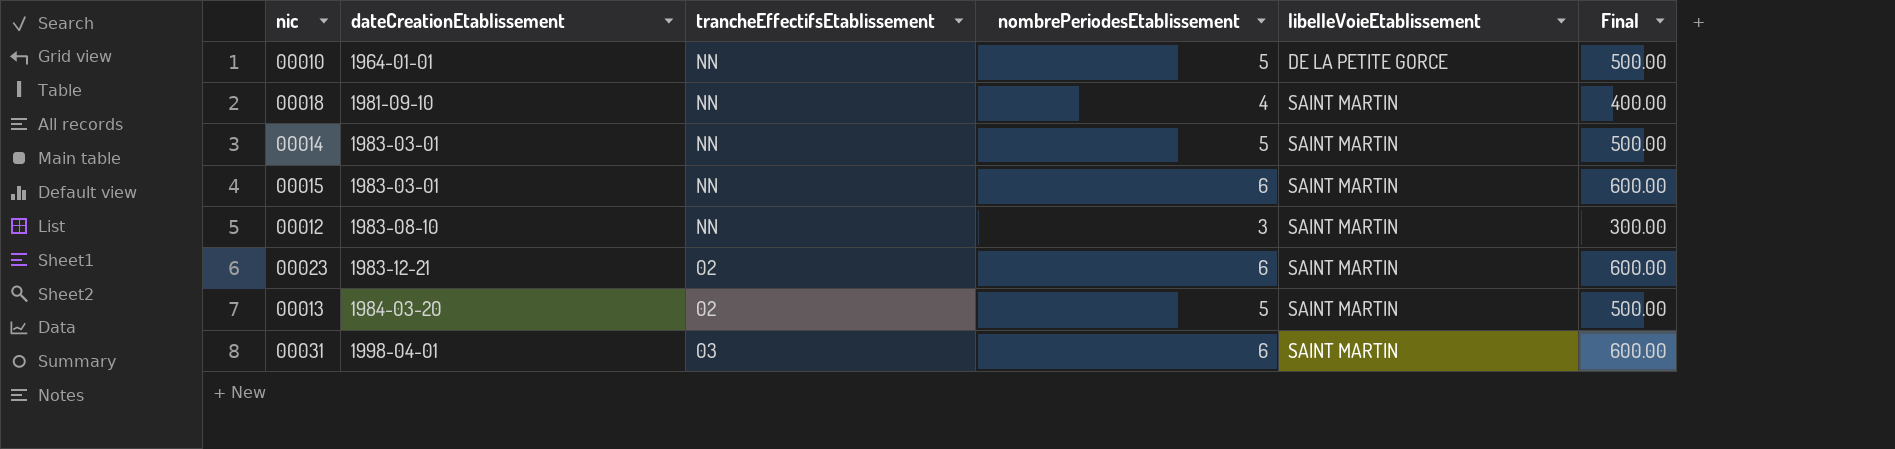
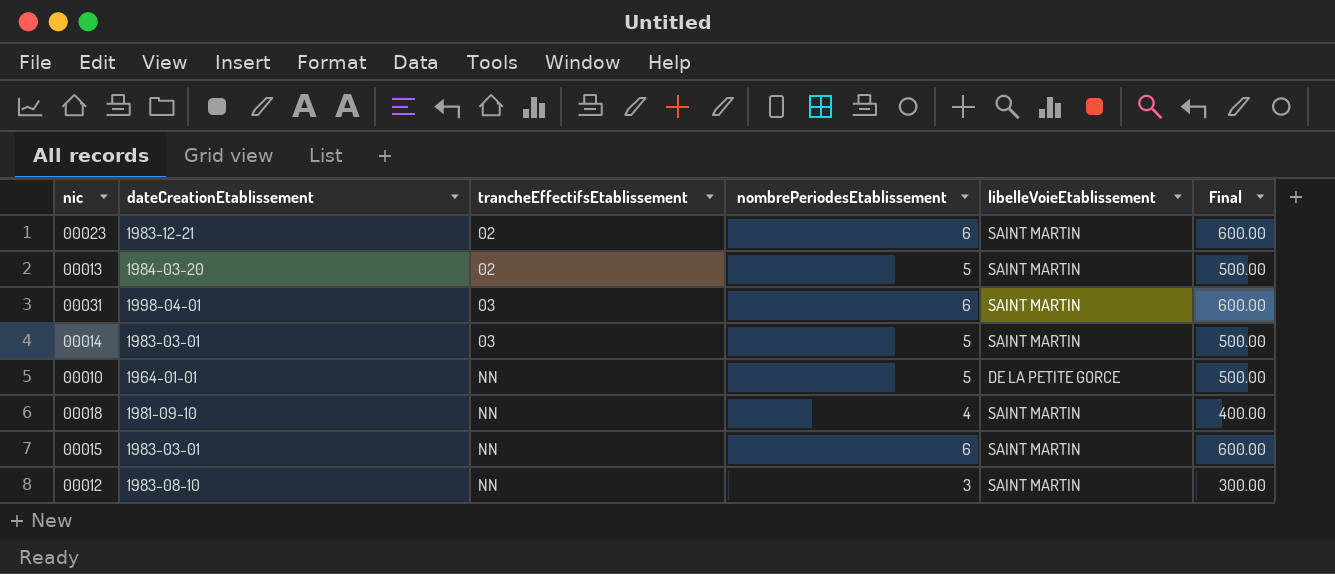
row order: dateCreationEtablissement ascending -> trancheEffectifsEtablissement ascending
00014 | trancheEffectifsEtablissement: NN -> 03

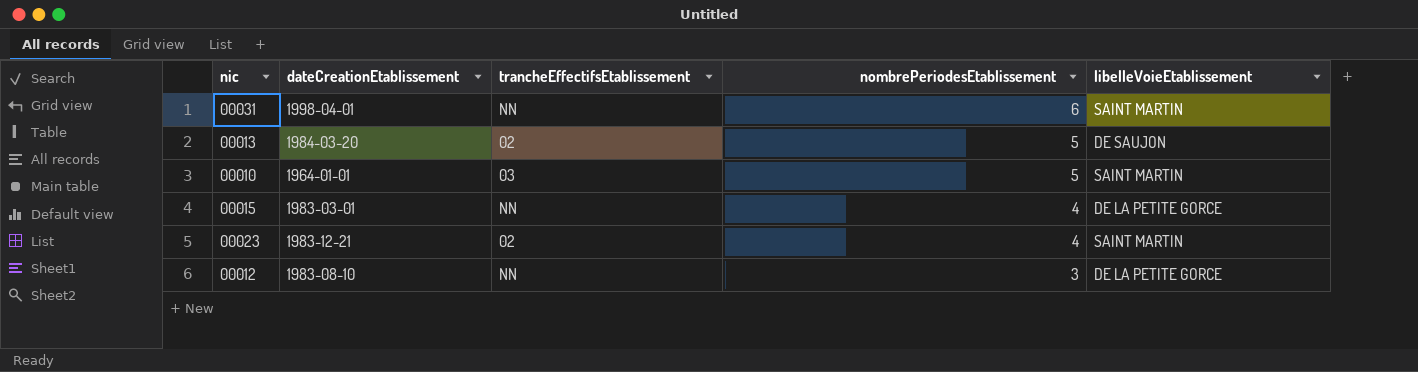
row order: trancheEffectifsEtablissement ascending -> nombrePeriodesEtablissement descending
column Final | formula: [nombrePeriodesEtablissement] * 100 -> none
row 00014: 1983-03-01 | 03 | 5 | SAINT MARTIN | 500.00 -> none
row 00018: 1981-09-10 | NN | 4 | SAINT MARTIN | 400.00 -> none
00031 | trancheEffectifsEtablissement: 03 -> NN
00013 | libelleVoieEtablissement: SAINT MARTIN -> DE SAUJON
00010 | trancheEffectifsEtablissement: NN -> 03
00010 | libelleVoieEtablissement: DE LA PETITE GORCE -> SAINT MARTIN
00015 | nombrePeriodesEtablissement: 6 -> 4
00015 | libelleVoieEtablissement: SAINT MARTIN -> DE LA PETITE GORCE
00023 | nombrePeriodesEtablissement: 6 -> 4
00012 | libelleVoieEtablissement: SAINT MARTIN -> DE LA PETITE GORCE

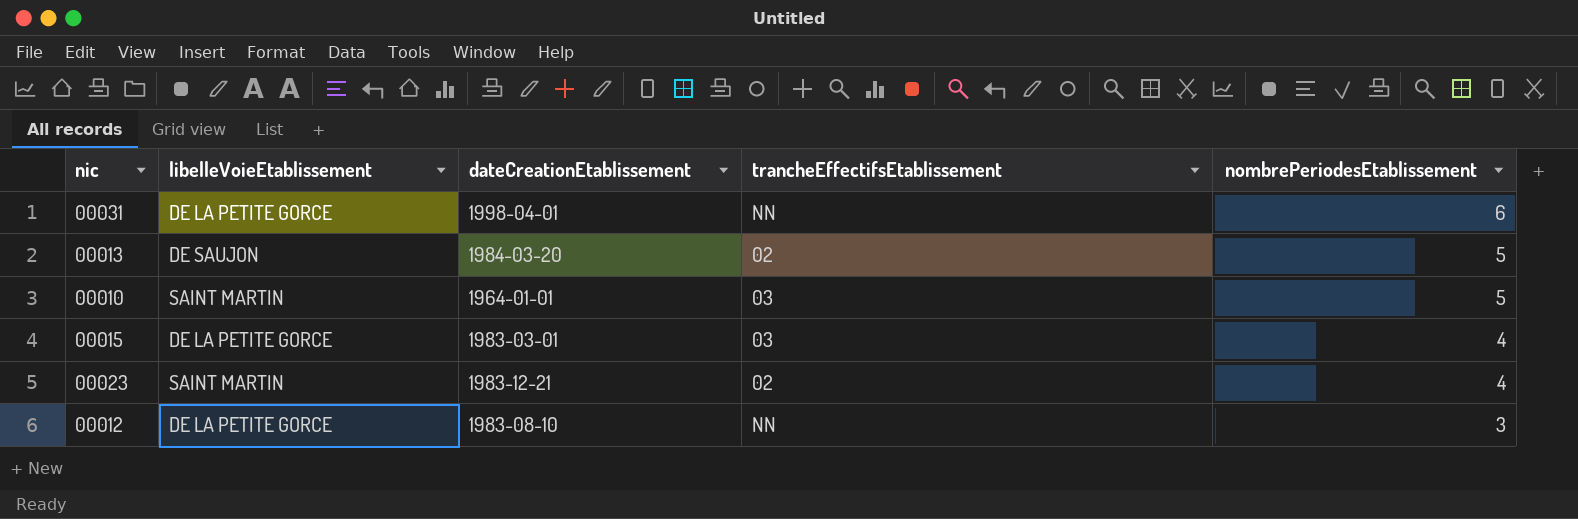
column libelleVoieEtablissement | position: 5 -> 2
00031 | libelleVoieEtablissement: SAINT MARTIN -> DE LA PETITE GORCE
00015 | trancheEffectifsEtablissement: NN -> 03

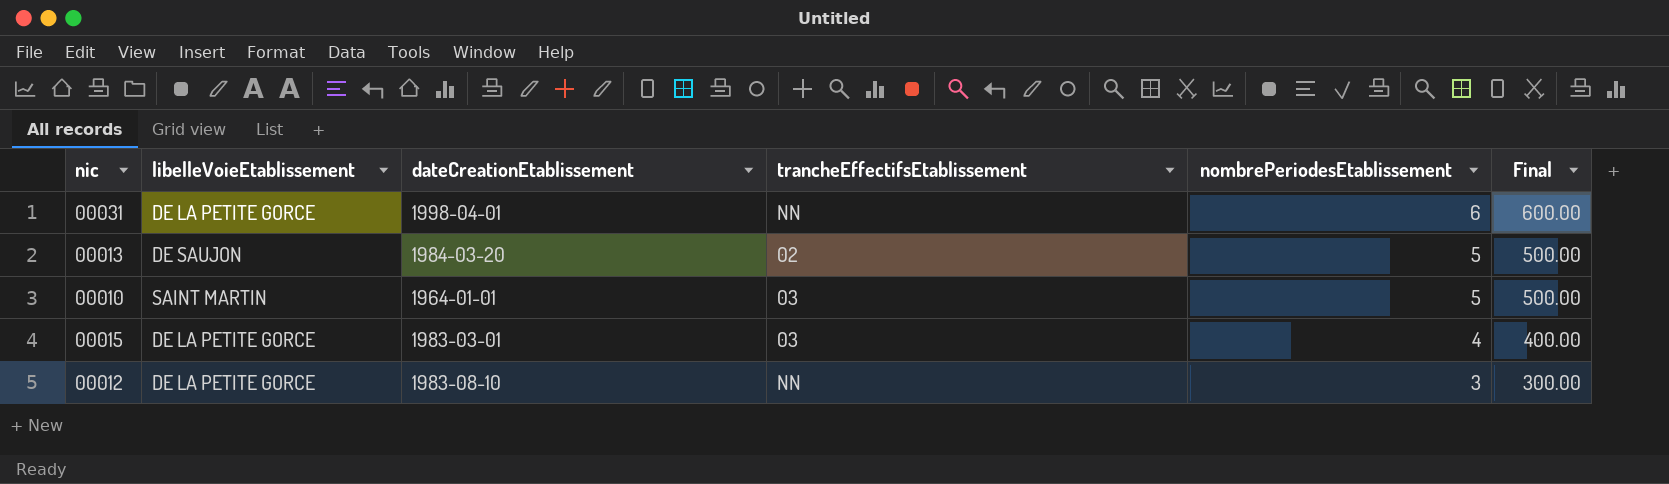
column Final | formula: none -> [nombrePeriodesEtablissement] * 100
row 00023: SAINT MARTIN | 1983-12-21 | 02 | 4 -> none

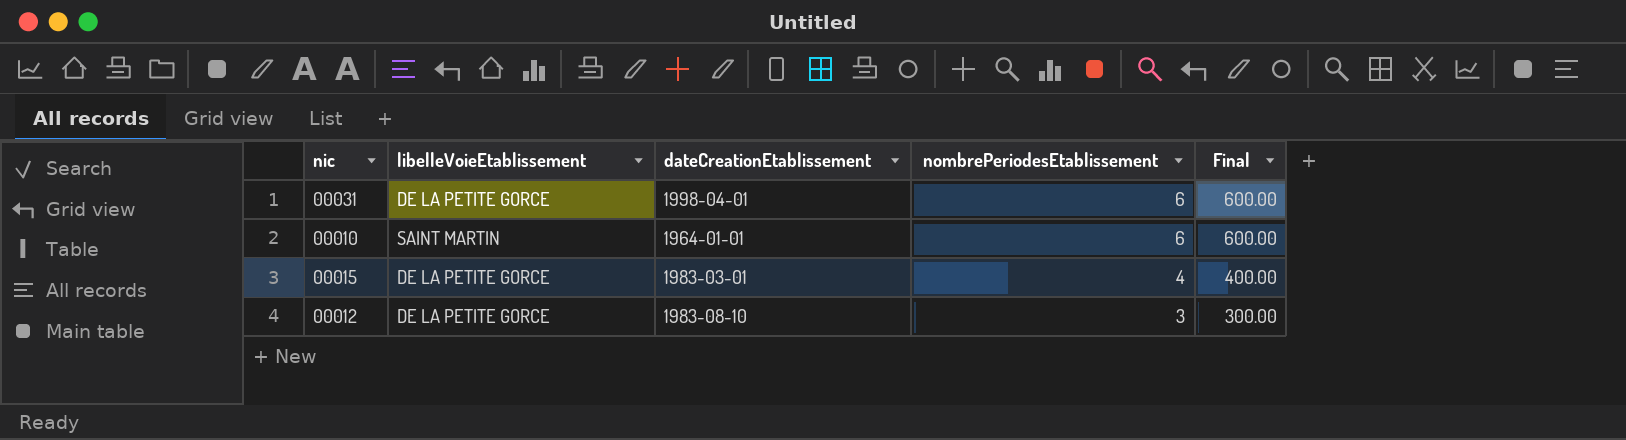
column trancheEffectifsEtablissement | position: 4 -> none
row 00013: DE SAUJON | 1984-03-20 | 02 | 5 | 500.00 -> none
00010 | nombrePeriodesEtablissement: 5 -> 6
00010 | Final: 500.00 -> 600.00

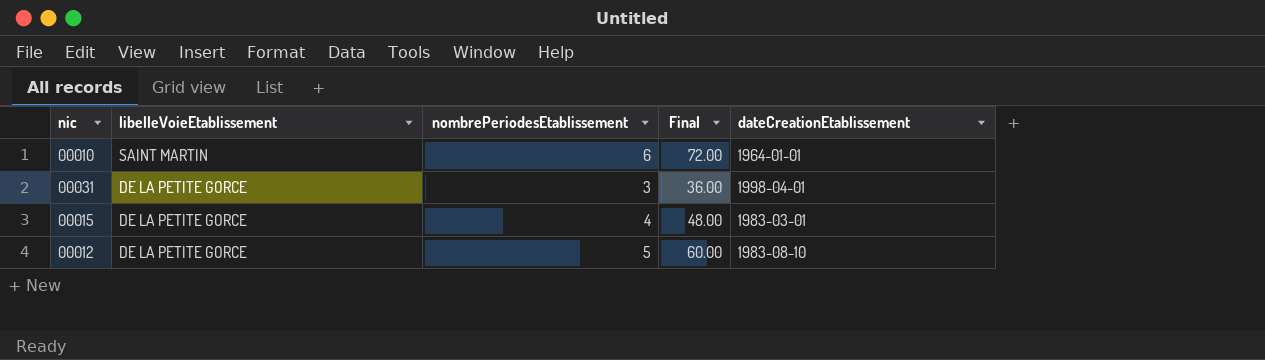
row order: nombrePeriodesEtablissement descending -> libelleVoieEtablissement descending
column Final | formula: [nombrePeriodesEtablissement] * 100 -> [nombrePeriodesEtablissement] * 12
column dateCreationEtablissement | position: 3 -> 5
00031 | nombrePeriodesEtablissement: 6 -> 3
00012 | nombrePeriodesEtablissement: 3 -> 5

